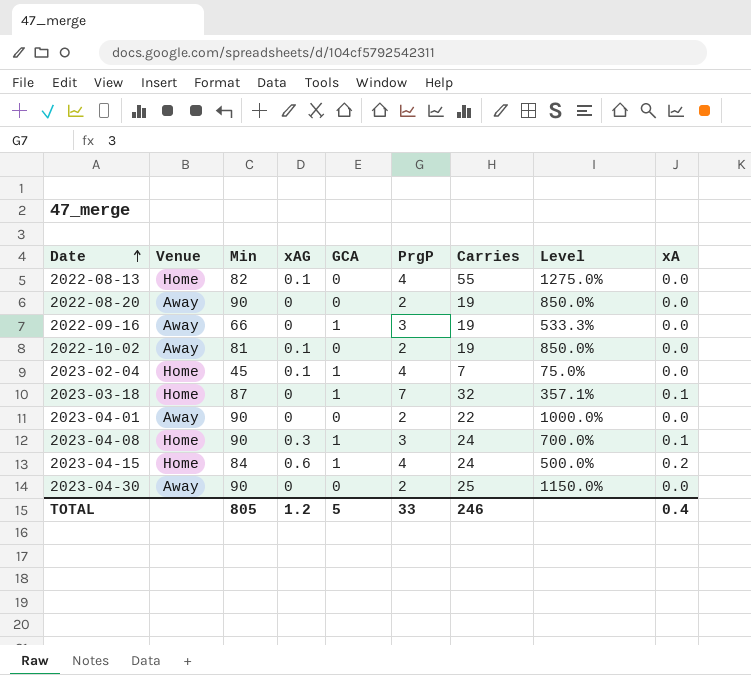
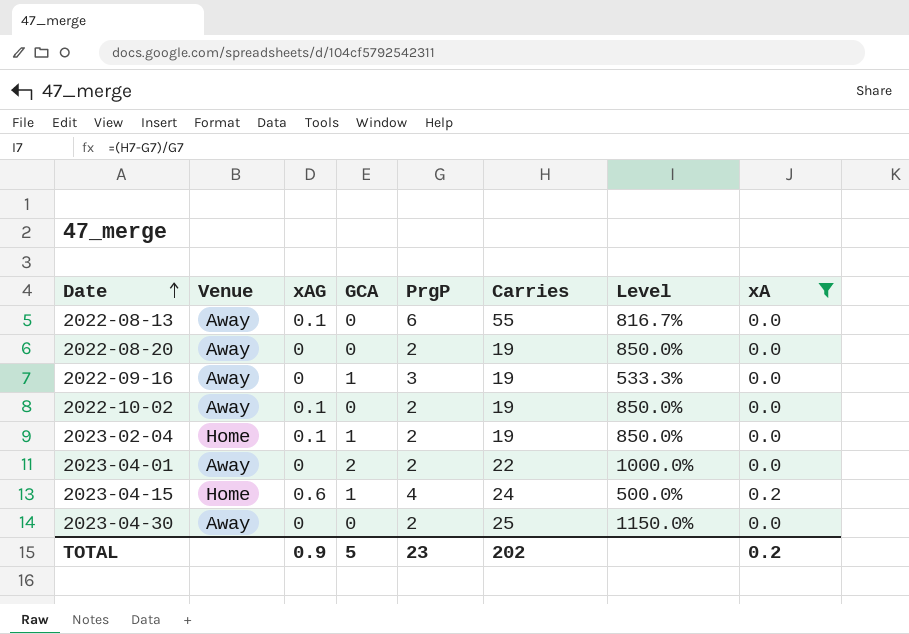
filter: none -> xA != 0.1
column Min | position: 3 -> none
2022-08-13 | Venue: Home -> Away
2022-08-13 | PrgP: 4 -> 6
2022-08-13 | Level: 1275.0% -> 816.7%
2023-02-04 | PrgP: 4 -> 2
2023-02-04 | Carries: 7 -> 19
2023-02-04 | Level: 75.0% -> 850.0%
2023-04-01 | GCA: 0 -> 2
TOTAL | xAG: 1.2 -> 0.9
TOTAL | PrgP: 33 -> 23
TOTAL | Carries: 246 -> 202
TOTAL | xA: 0.4 -> 0.2

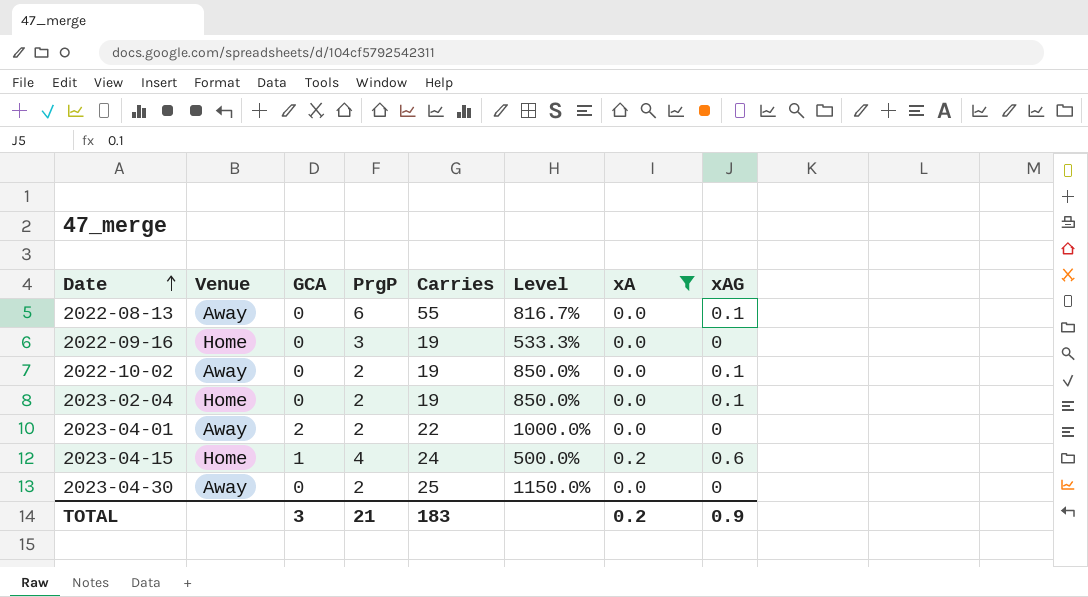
column xAG | position: 3 -> 8
row 2022-08-20: Away | 0 | 0 | 2 | 19 | 850.0% | 0.0 -> none
2022-09-16 | Venue: Away -> Home
2022-09-16 | GCA: 1 -> 0
2023-02-04 | GCA: 1 -> 0
TOTAL | GCA: 5 -> 3
TOTAL | PrgP: 23 -> 21
TOTAL | Carries: 202 -> 183

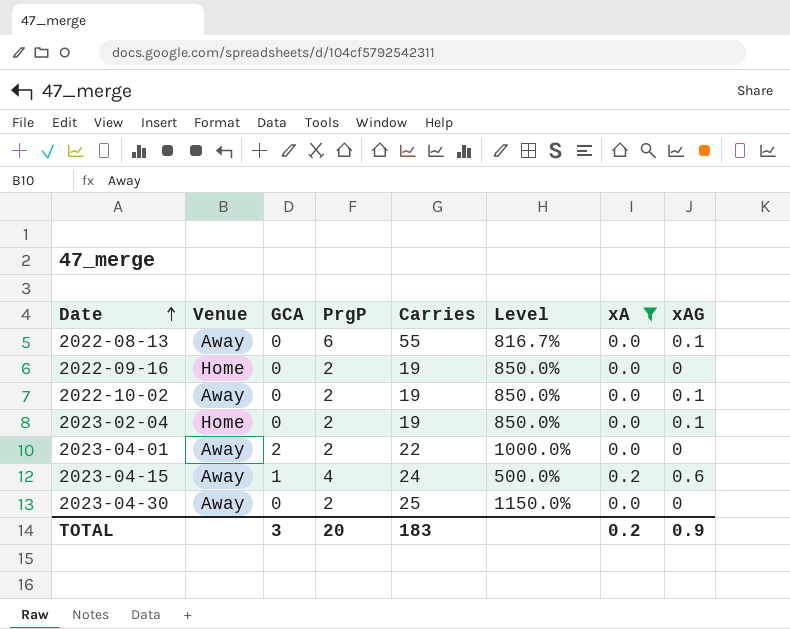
2022-09-16 | PrgP: 3 -> 2
2022-09-16 | Level: 533.3% -> 850.0%
2023-04-15 | Venue: Home -> Away
TOTAL | PrgP: 21 -> 20

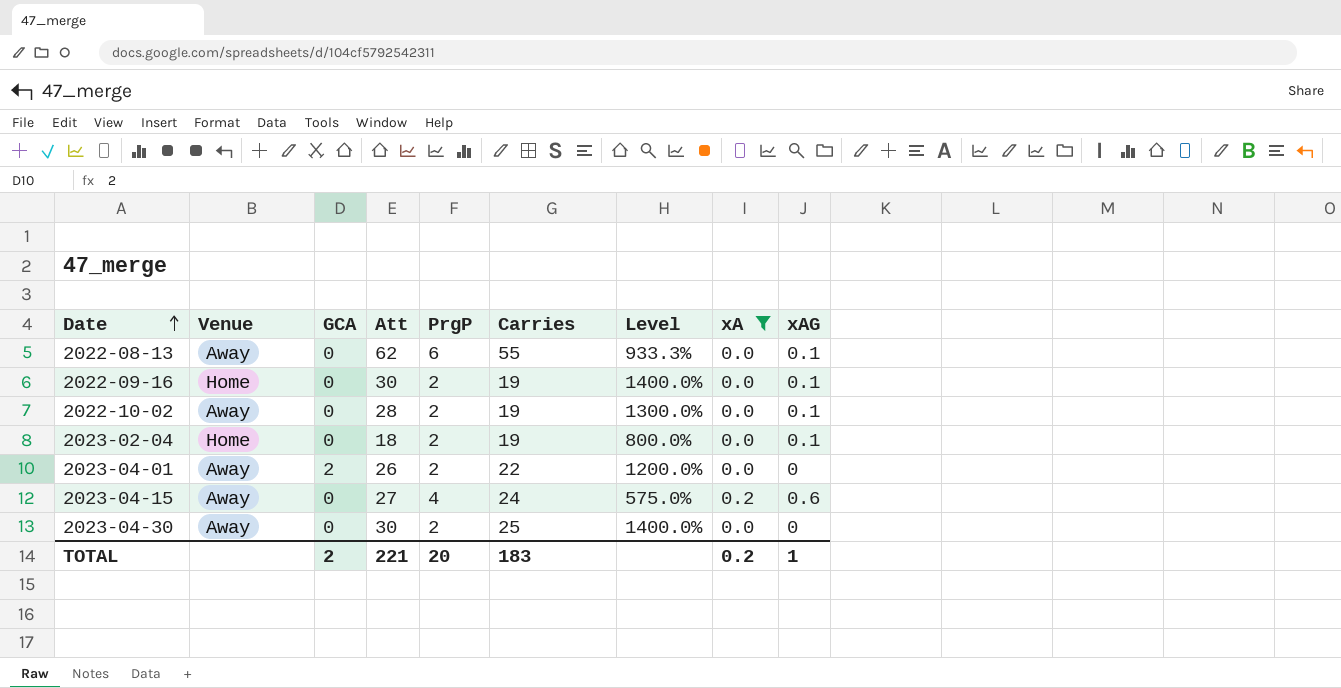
column Att | position: none -> 4
column Level | formula: ([Carries] - [PrgP]) / [PrgP] -> ([Att] - [PrgP]) / [PrgP]
2022-09-16 | xAG: 0 -> 0.1
2023-04-15 | GCA: 1 -> 0
TOTAL | GCA: 3 -> 2
TOTAL | xAG: 0.9 -> 1

